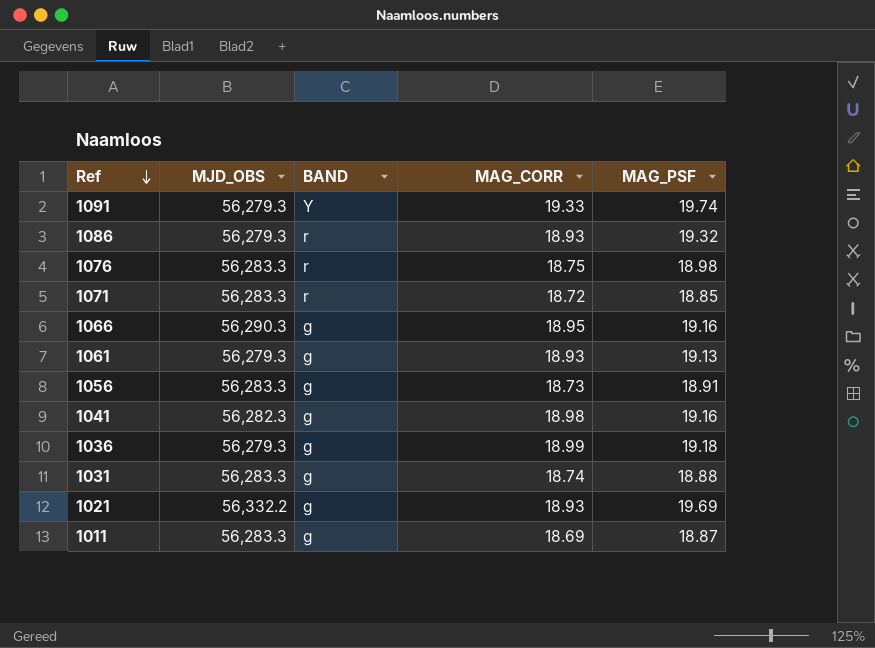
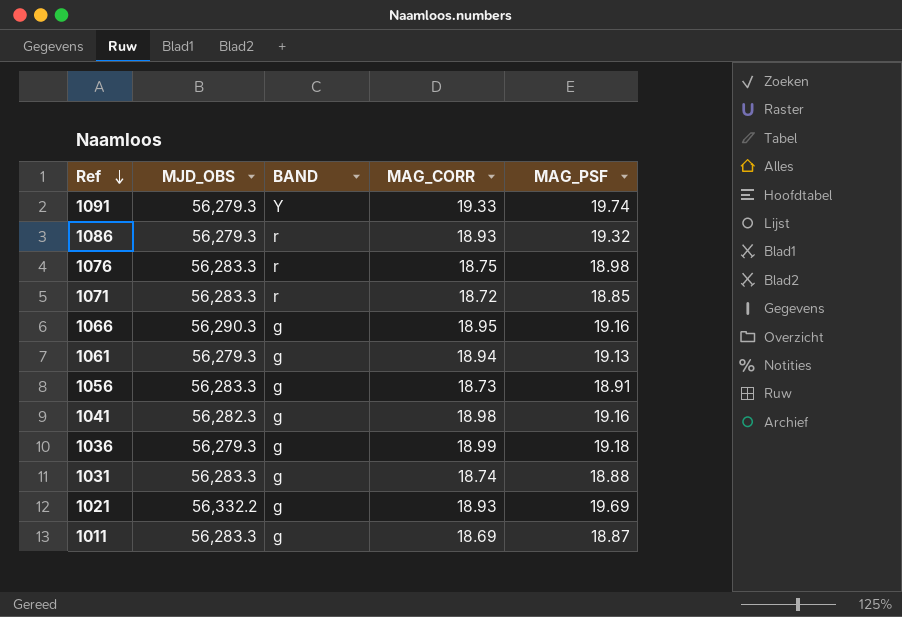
1061 | MAG_CORR: 18.93 -> 18.94

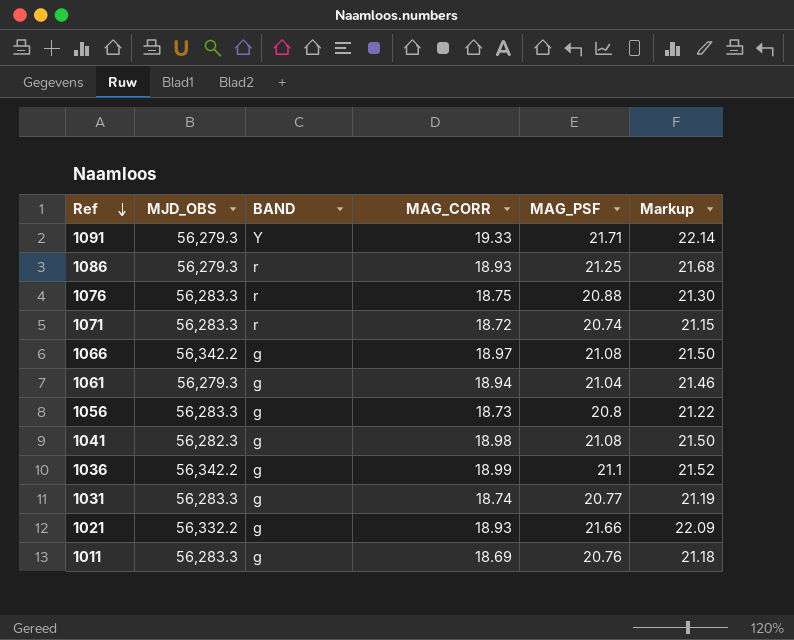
column Markup | formula: none -> [MAG_PSF] * 1.02
1091 | MAG_PSF: 19.74 -> 21.71
1086 | MAG_PSF: 19.32 -> 21.25
1076 | MAG_PSF: 18.98 -> 20.88
1071 | MAG_PSF: 18.85 -> 20.74
1066 | MJD_OBS: 56,290.3 -> 56,342.2
1066 | MAG_CORR: 18.95 -> 18.97
1066 | MAG_PSF: 19.16 -> 21.08
1061 | MAG_PSF: 19.13 -> 21.04
1056 | MAG_PSF: 18.91 -> 20.8
1041 | MAG_PSF: 19.16 -> 21.08
1036 | MJD_OBS: 56,279.3 -> 56,342.2
1036 | MAG_PSF: 19.18 -> 21.1
1031 | MAG_PSF: 18.88 -> 20.77
1021 | MAG_PSF: 19.69 -> 21.66
1011 | MAG_PSF: 18.87 -> 20.76

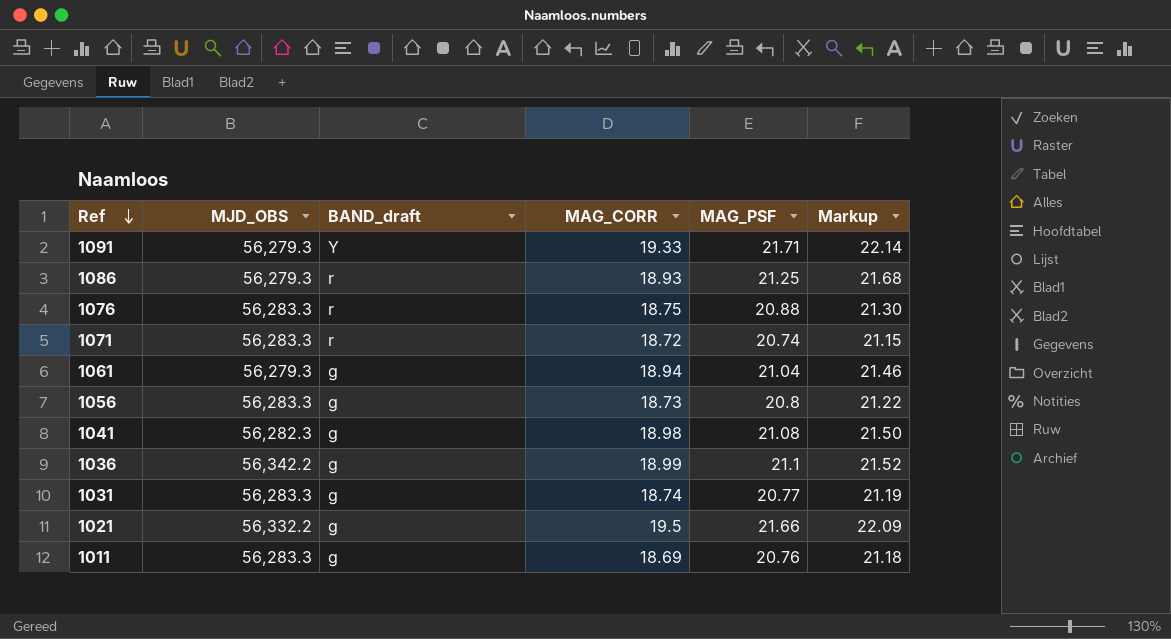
column name: BAND -> BAND_draft
row 1066: 56,342.2 | g | 18.97 | 21.08 | 21.50 -> none
1021 | MAG_CORR: 18.93 -> 19.5

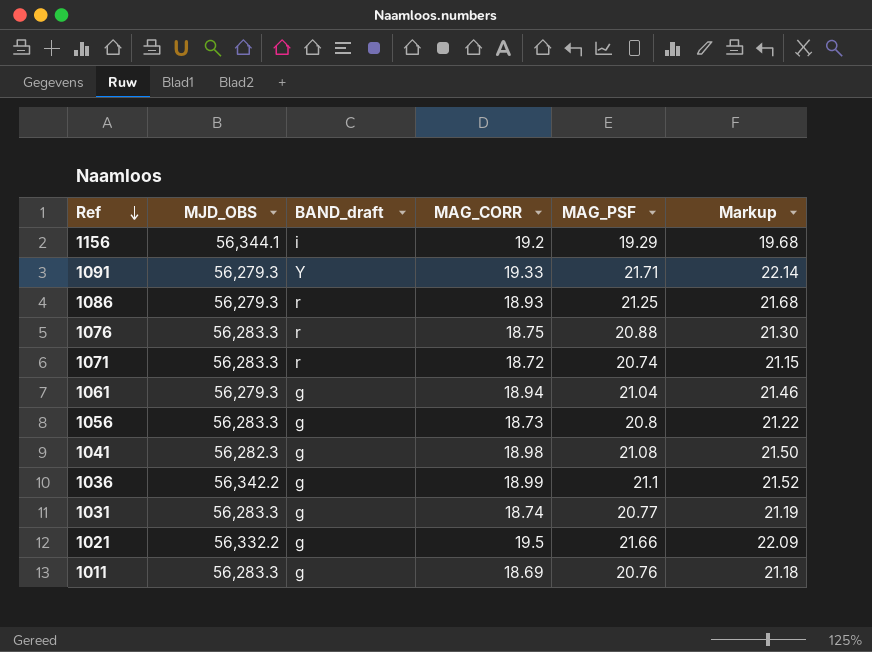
row 1156: none -> 56,344.1 | i | 19.2 | 19.29 | 19.68

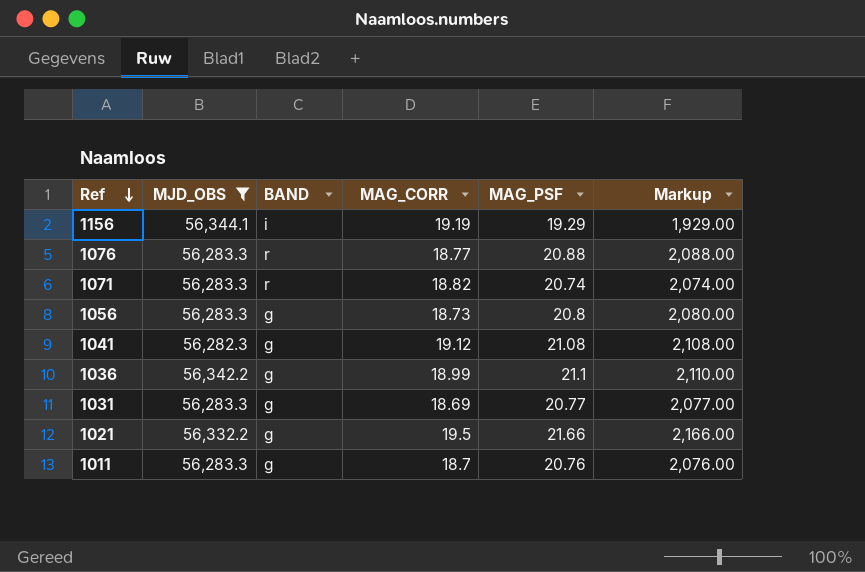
filter: none -> MJD_OBS != 56,279.3
column name: BAND_draft -> BAND
column Markup | formula: [MAG_PSF] * 1.02 -> [MAG_PSF] * 100
1156 | MAG_CORR: 19.2 -> 19.19
1076 | MAG_CORR: 18.75 -> 18.77
1071 | MAG_CORR: 18.72 -> 18.82
1041 | MAG_CORR: 18.98 -> 19.12
1031 | MAG_CORR: 18.74 -> 18.69
1011 | MAG_CORR: 18.69 -> 18.7

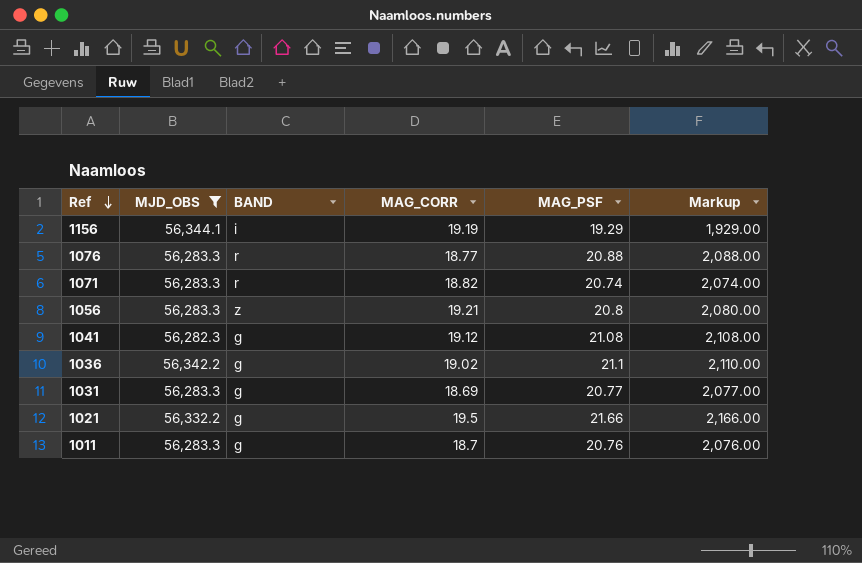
1056 | BAND: g -> z
1056 | MAG_CORR: 18.73 -> 19.21
1036 | MAG_CORR: 18.99 -> 19.02

